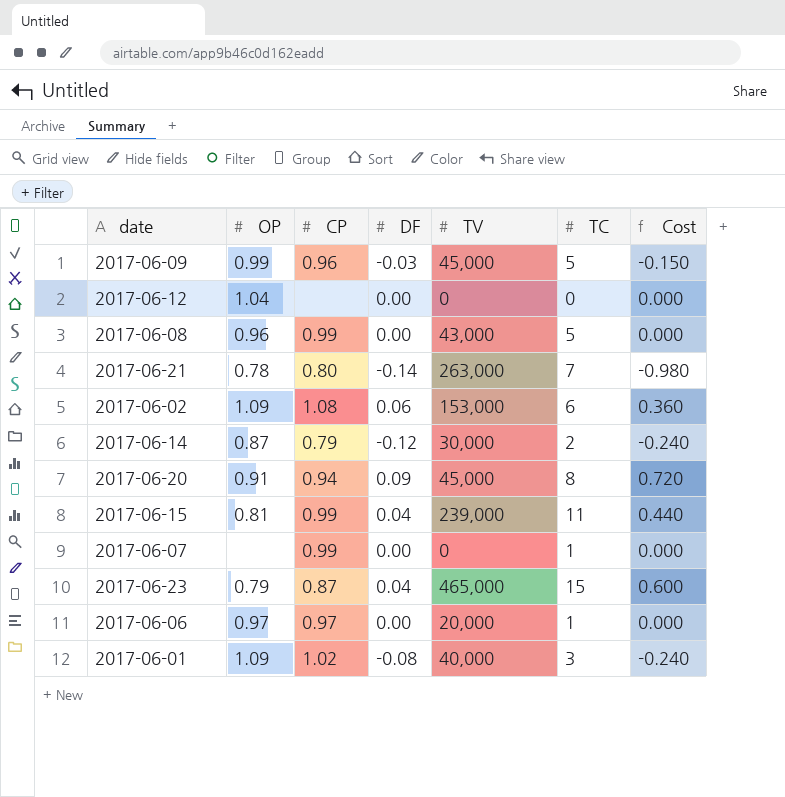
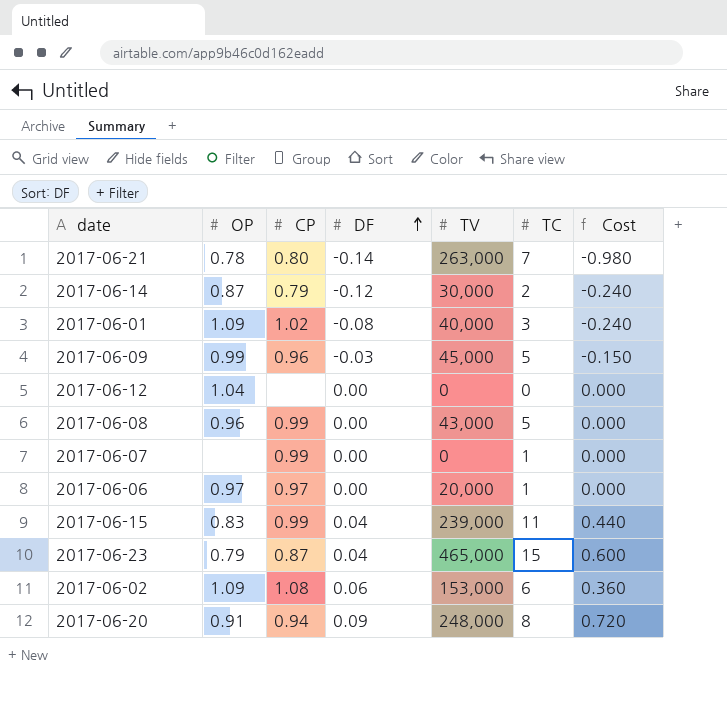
row order: none -> DF ascending
2017-06-15 | OP: 0.81 -> 0.83
2017-06-20 | TV: 45,000 -> 248,000

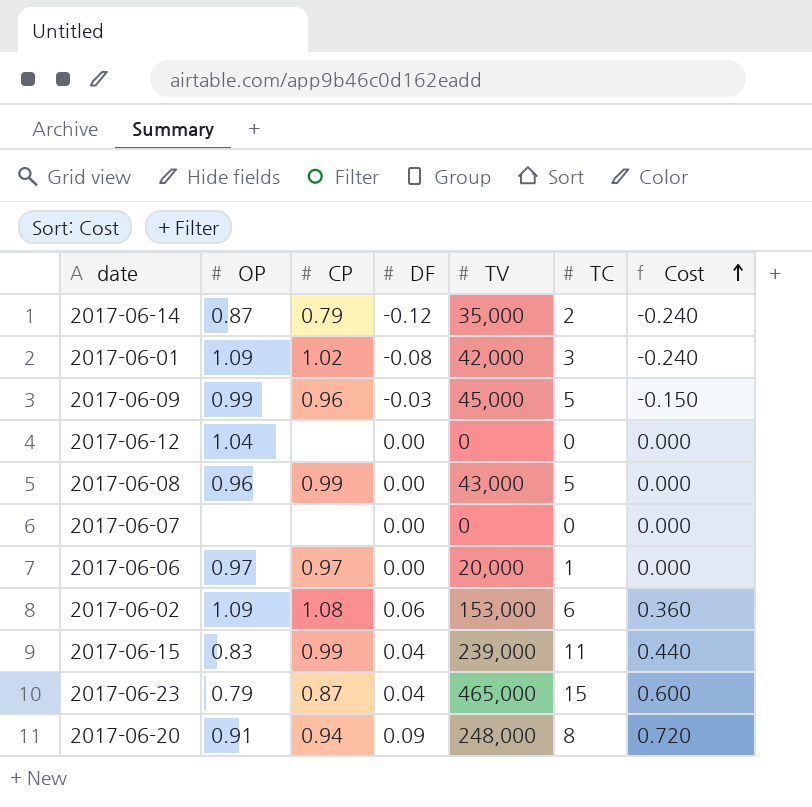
row order: DF ascending -> Cost ascending
row 2017-06-21: 0.78 | 0.80 | -0.14 | 263,000 | 7 | -0.980 -> none
2017-06-14 | TV: 30,000 -> 35,000
2017-06-01 | TV: 40,000 -> 42,000
2017-06-07 | CP: 0.99 -> none
2017-06-07 | TC: 1 -> 0

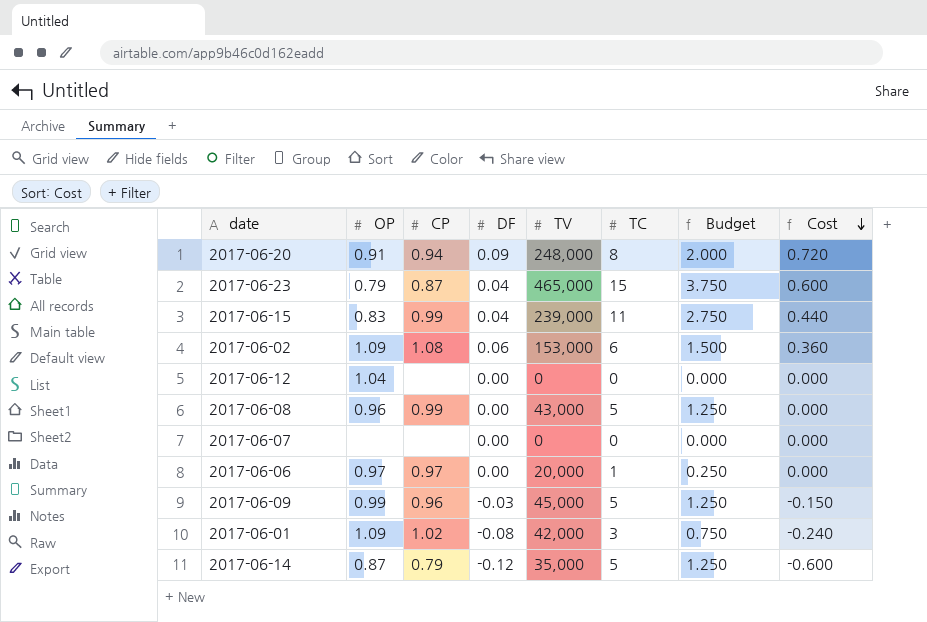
row order: Cost ascending -> Cost descending
column Budget | formula: none -> [TC] * 0.25
2017-06-14 | TC: 2 -> 5
2017-06-14 | Cost: -0.240 -> -0.600

